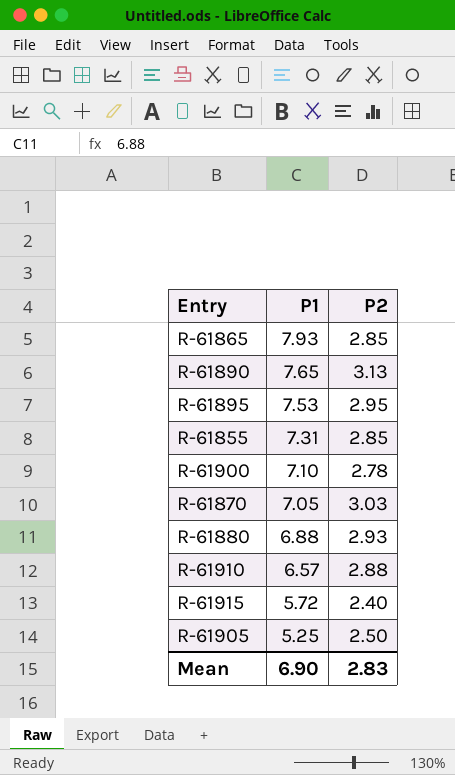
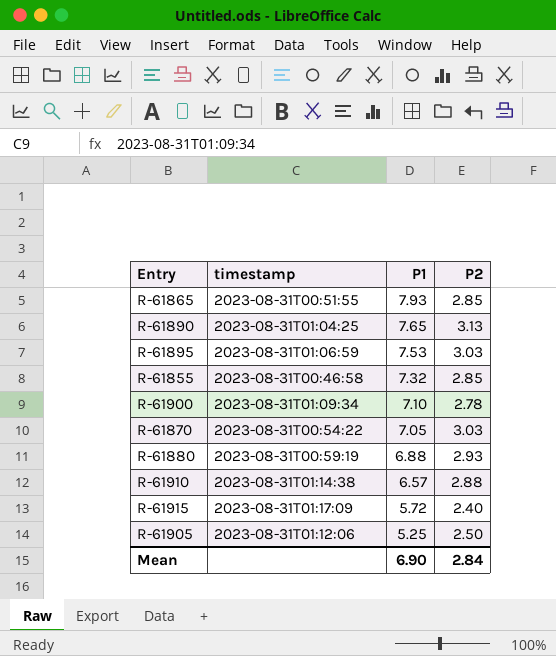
column timestamp | position: none -> 2
R-61895 | P2: 2.95 -> 3.03
R-61855 | P1: 7.31 -> 7.32
Mean | P2: 2.83 -> 2.84

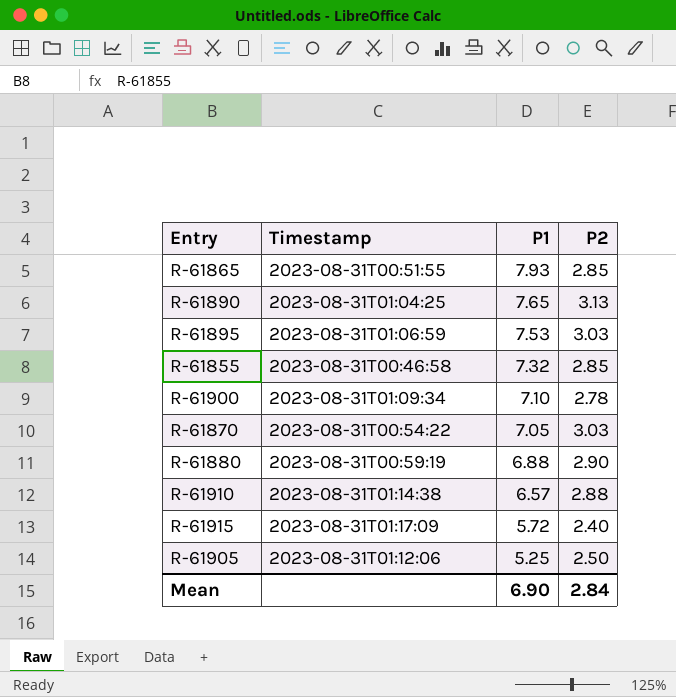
column name: timestamp -> Timestamp
R-61880 | P2: 2.93 -> 2.90

